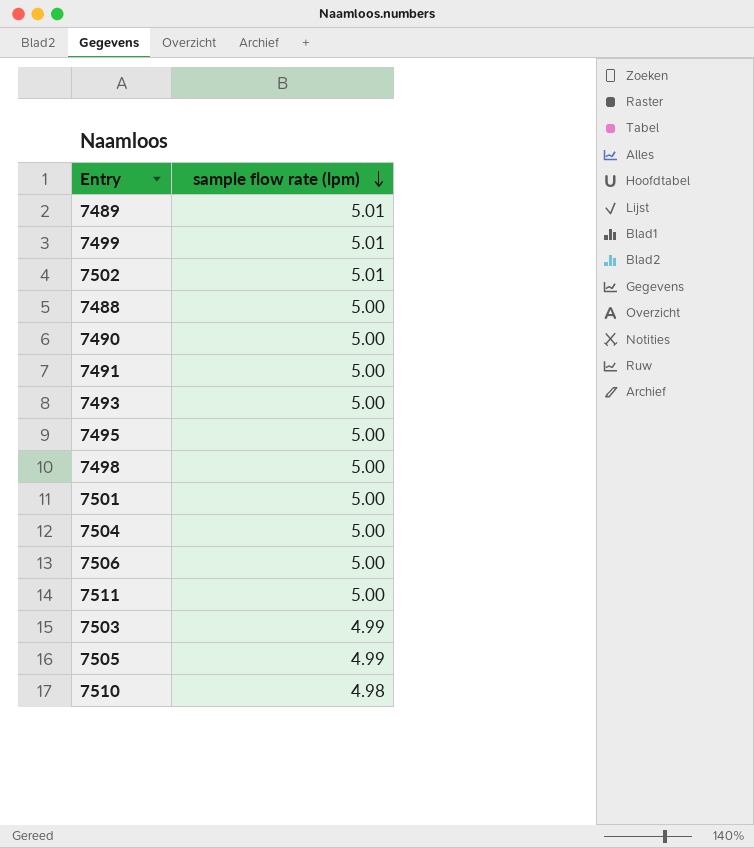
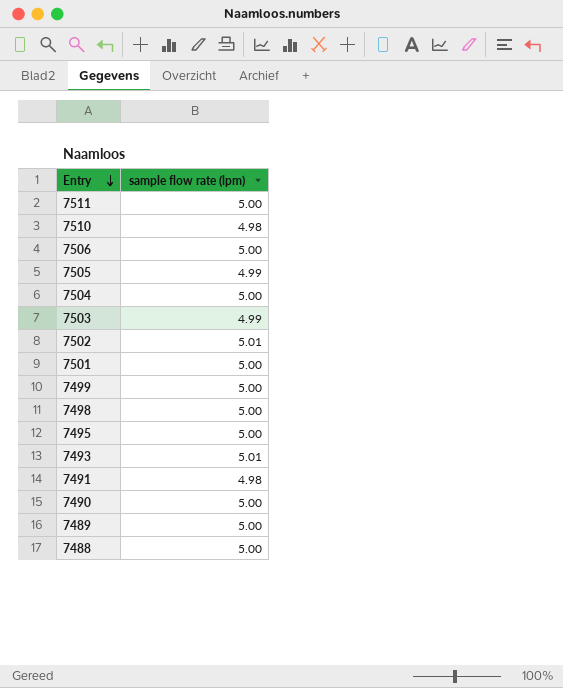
row order: sample flow rate (lpm) descending -> Entry descending
7499 | sample flow rate (lpm): 5.01 -> 5.00
7493 | sample flow rate (lpm): 5.00 -> 5.01
7491 | sample flow rate (lpm): 5.00 -> 4.98
7489 | sample flow rate (lpm): 5.01 -> 5.00

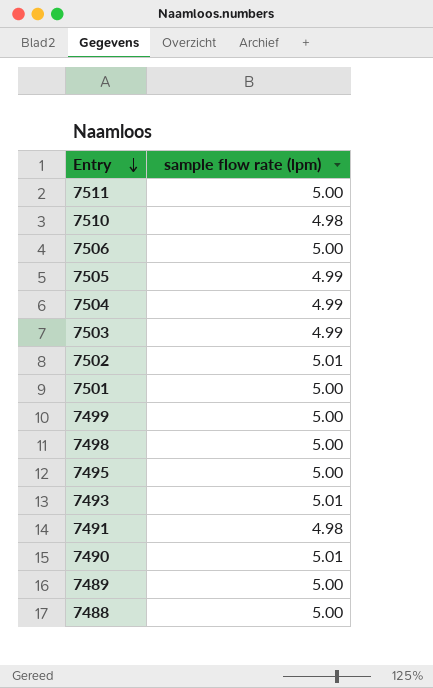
7504 | sample flow rate (lpm): 5.00 -> 4.99
7490 | sample flow rate (lpm): 5.00 -> 5.01

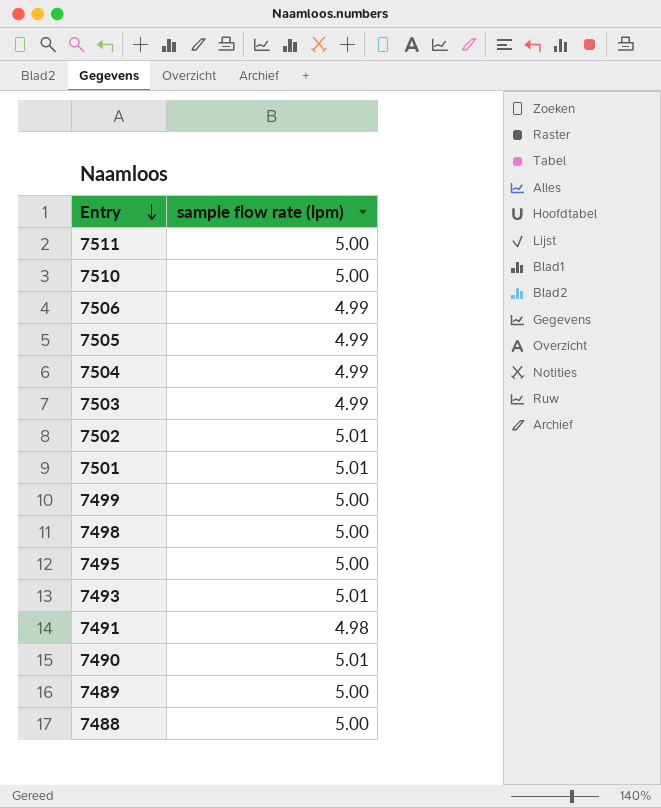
7510 | sample flow rate (lpm): 4.98 -> 5.00
7506 | sample flow rate (lpm): 5.00 -> 4.99
7501 | sample flow rate (lpm): 5.00 -> 5.01

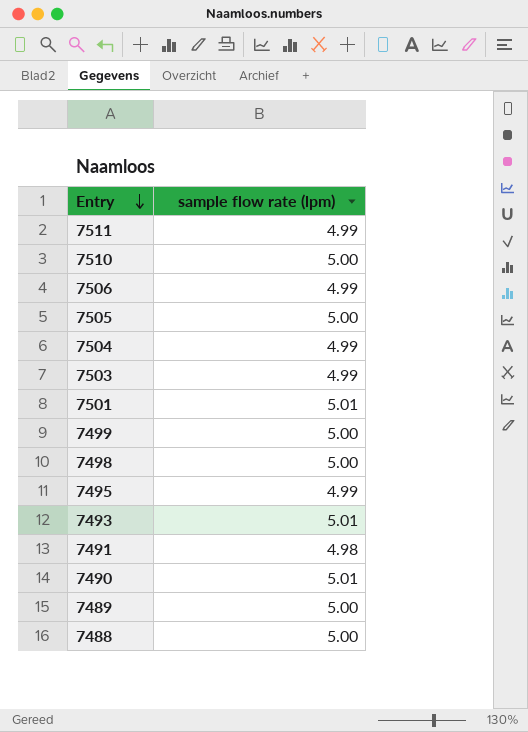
row 7502: 5.01 -> none
7511 | sample flow rate (lpm): 5.00 -> 4.99
7505 | sample flow rate (lpm): 4.99 -> 5.00
7495 | sample flow rate (lpm): 5.00 -> 4.99

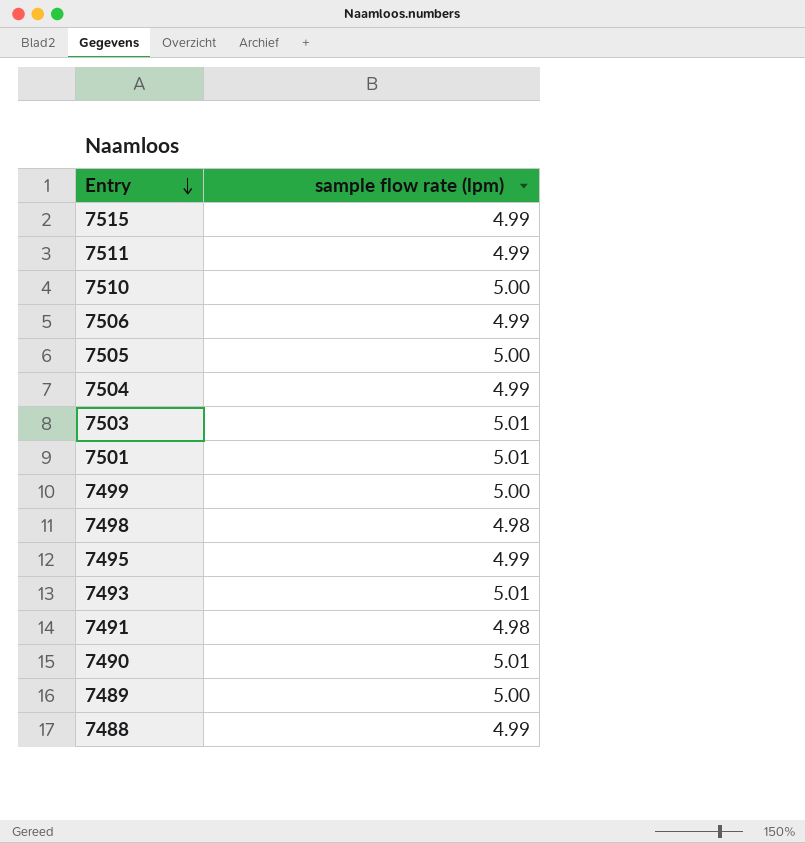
row 7515: none -> 4.99
7503 | sample flow rate (lpm): 4.99 -> 5.01
7498 | sample flow rate (lpm): 5.00 -> 4.98
7488 | sample flow rate (lpm): 5.00 -> 4.99

